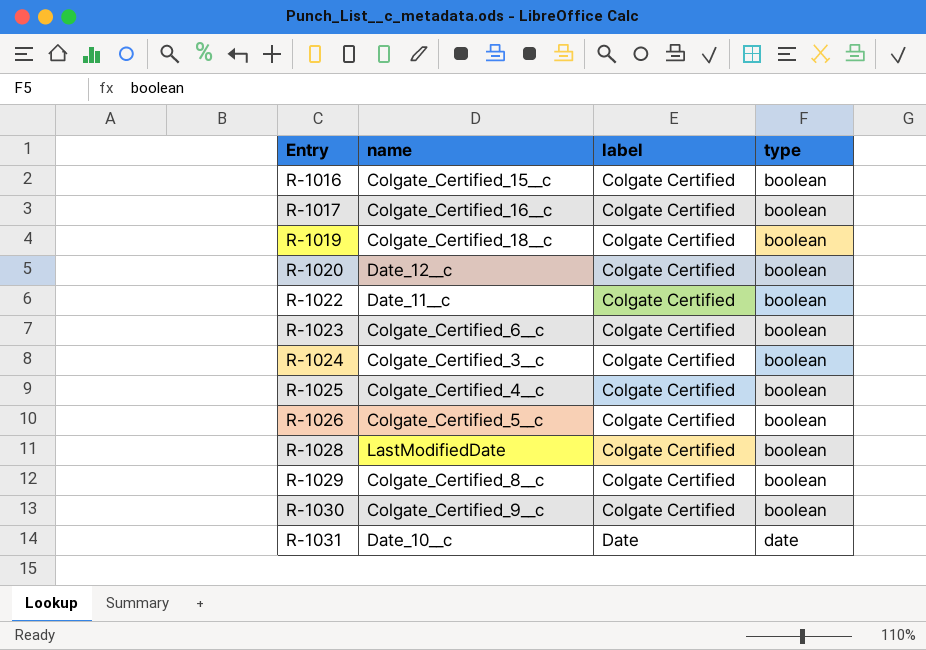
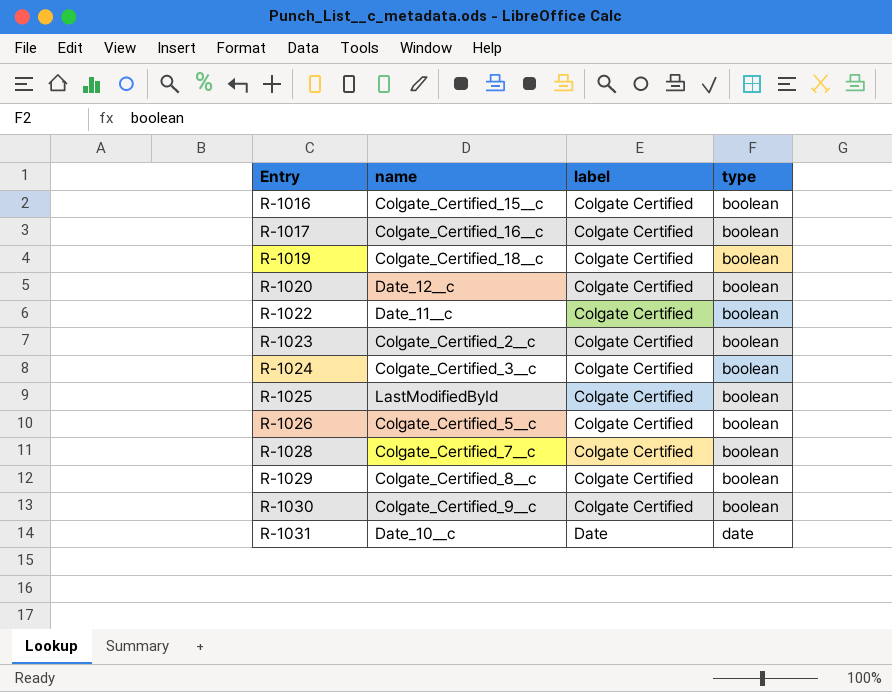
R-1023 | name: Colgate_Certified_6__c -> Colgate_Certified_2__c
R-1025 | name: Colgate_Certified_4__c -> LastModifiedById
R-1028 | name: LastModifiedDate -> Colgate_Certified_7__c

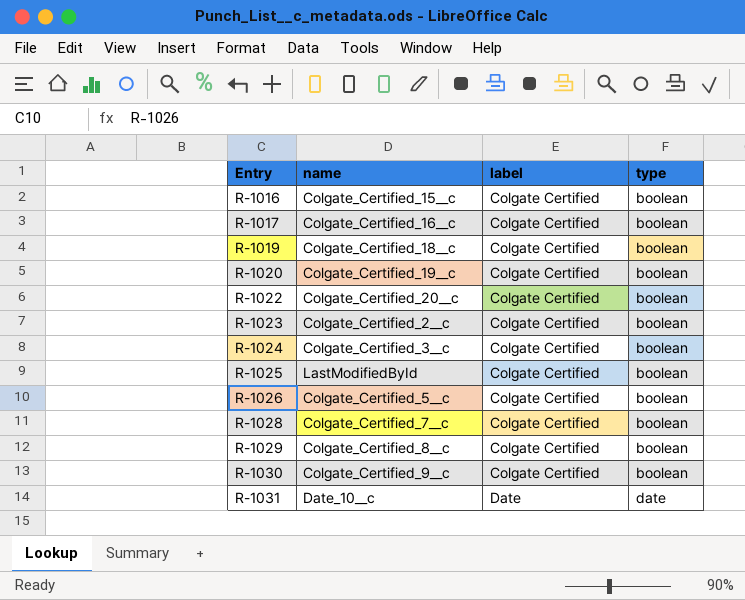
R-1020 | name: Date_12__c -> Colgate_Certified_19__c
R-1022 | name: Date_11__c -> Colgate_Certified_20__c

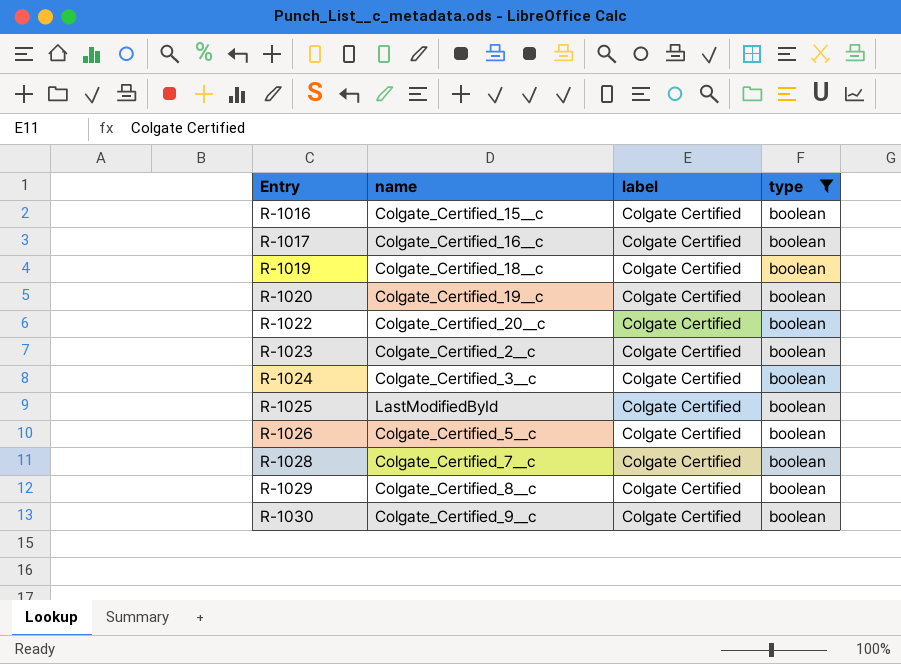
filter: none -> type = boolean

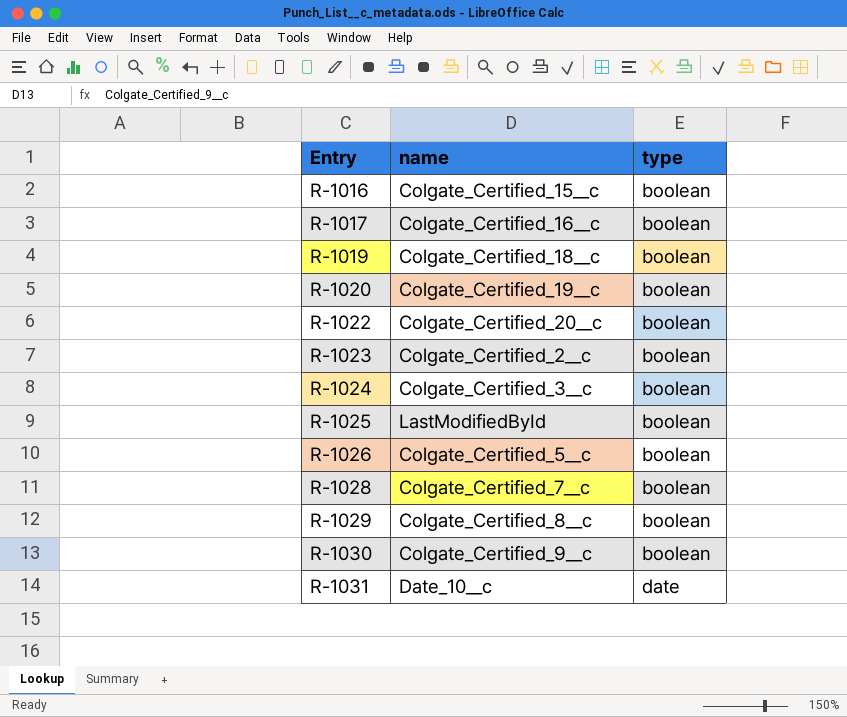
filter: type = boolean -> none
column label | position: 3 -> none

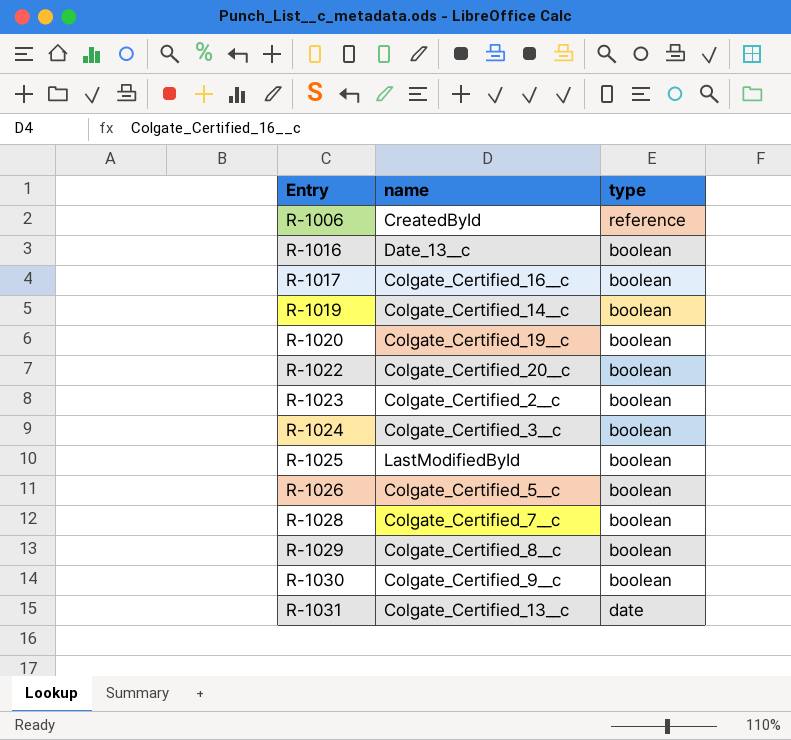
row R-1006: none -> CreatedById | reference
R-1016 | name: Colgate_Certified_15__c -> Date_13__c
R-1019 | name: Colgate_Certified_18__c -> Colgate_Certified_14__c
R-1031 | name: Date_10__c -> Colgate_Certified_13__c

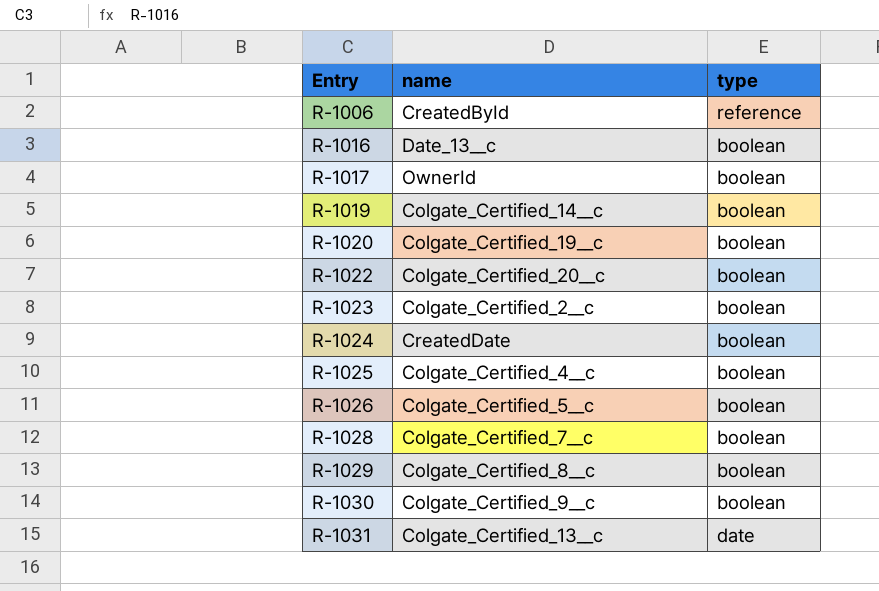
R-1017 | name: Colgate_Certified_16__c -> OwnerId
R-1024 | name: Colgate_Certified_3__c -> CreatedDate
R-1025 | name: LastModifiedById -> Colgate_Certified_4__c

